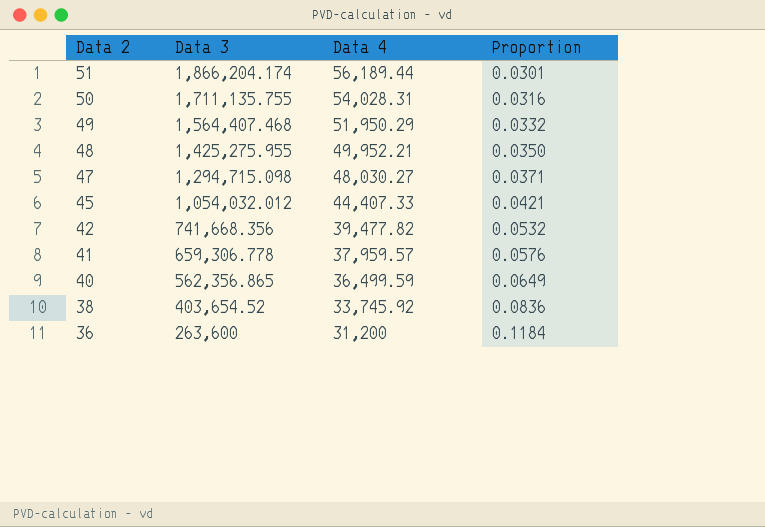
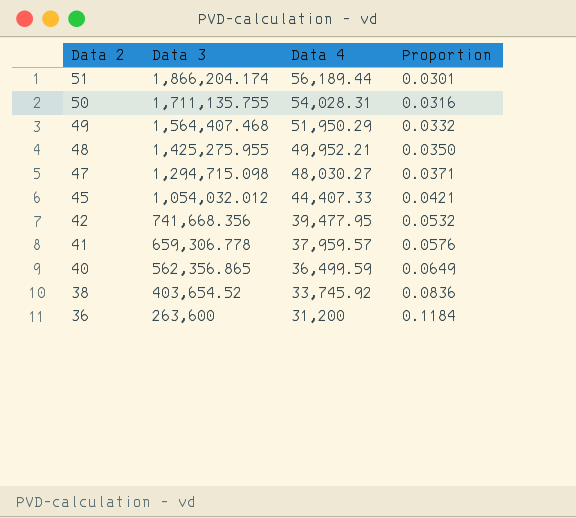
42 | Data 4: 39,477.82 -> 39,477.95

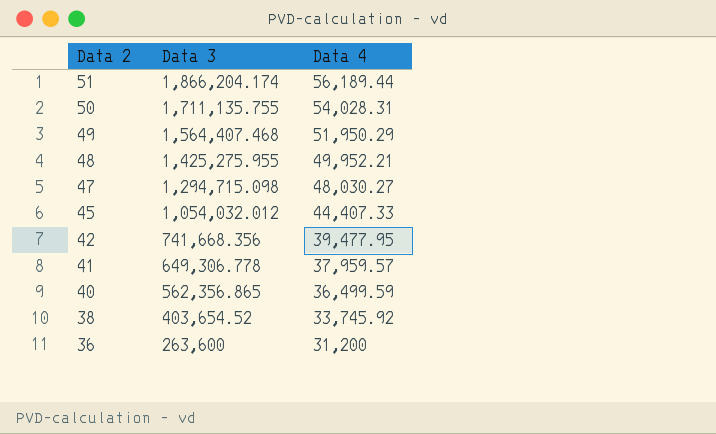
column Proportion | formula: [Data 4] / [Data 3] -> none
41 | Data 3: 659,306.778 -> 649,306.778

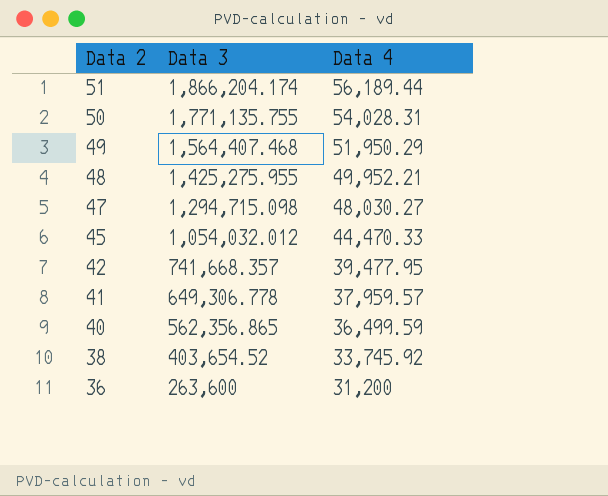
50 | Data 3: 1,711,135.755 -> 1,771,135.755
45 | Data 4: 44,407.33 -> 44,470.33
42 | Data 3: 741,668.356 -> 741,668.357

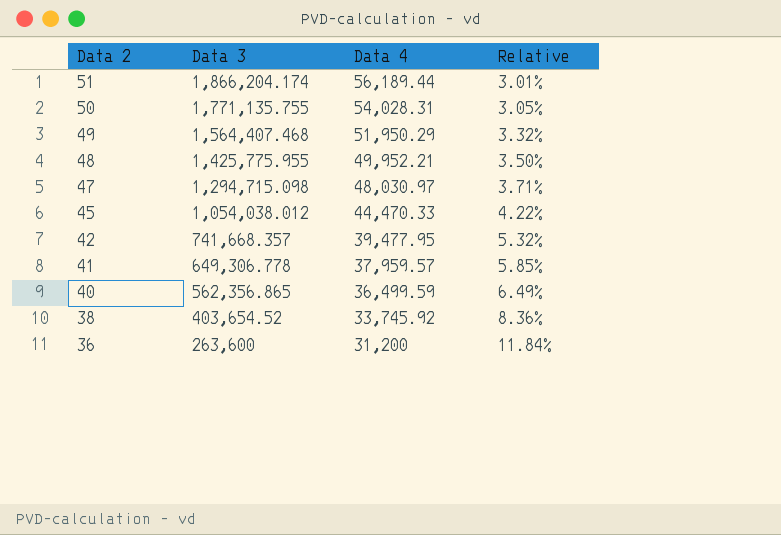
column Relative | formula: none -> [Data 4] / [Data 3]
48 | Data 3: 1,425,275.955 -> 1,425,775.955
47 | Data 4: 48,030.27 -> 48,030.97
45 | Data 3: 1,054,032.012 -> 1,054,038.012

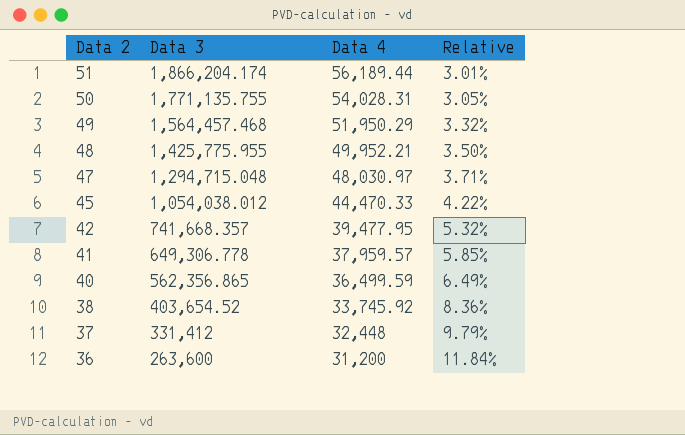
49 | Data 3: 1,564,407.468 -> 1,564,457.468
47 | Data 3: 1,294,715.098 -> 1,294,715.048
row 37: none -> 331,412 | 32,448 | 9.79%

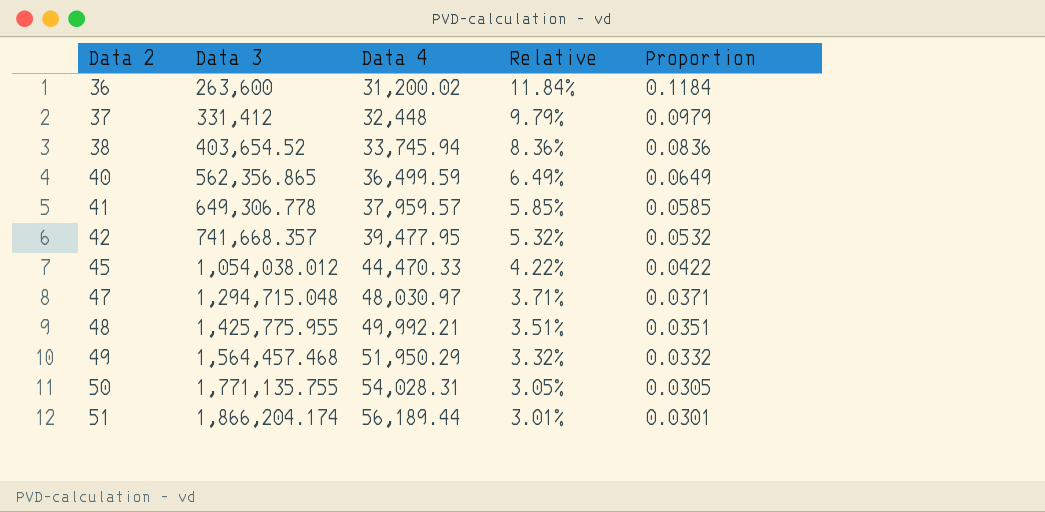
row order: Data 2 descending -> Data 2 ascending
column Proportion | formula: none -> [Data 4] / [Data 3]
36 | Data 4: 31,200 -> 31,200.02
38 | Data 4: 33,745.92 -> 33,745.94
48 | Data 4: 49,952.21 -> 49,992.21
48 | Relative: 3.50% -> 3.51%

